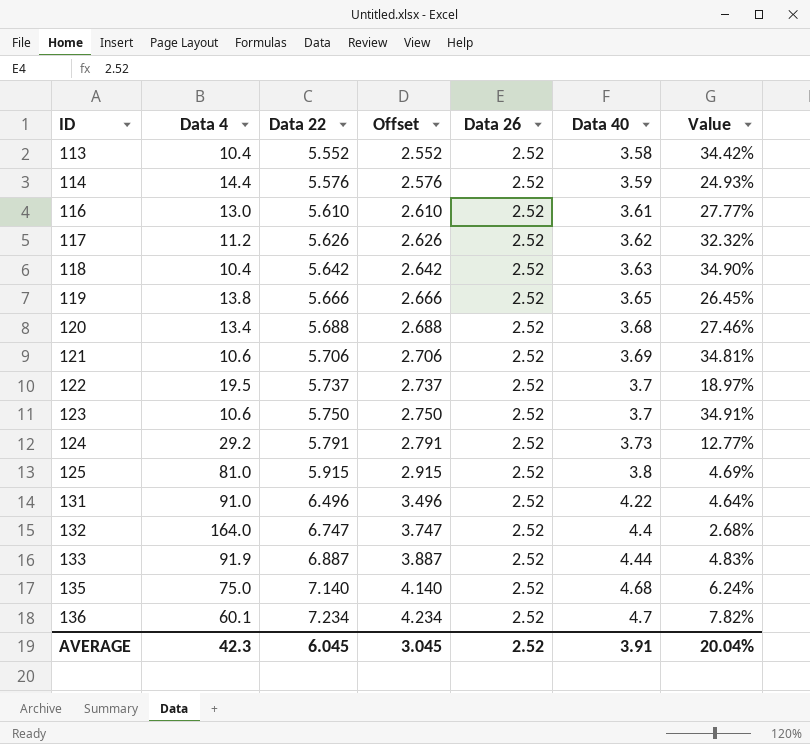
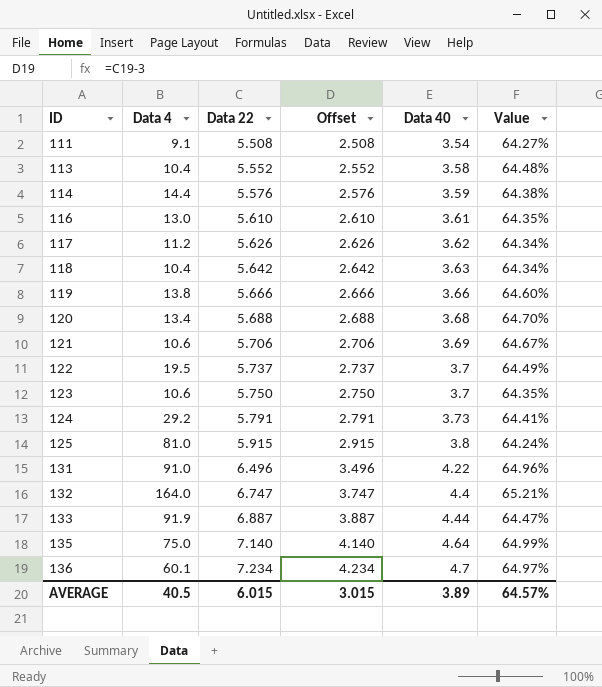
column Data 26 | position: 5 -> none
column Value | formula: [Data 40] / [Data 4] -> [Data 40] / [Data 22]
row 111: none -> 9.1 | 5.508 | 2.508 | 3.54 | 64.27%
119 | Data 40: 3.65 -> 3.66
135 | Data 40: 4.68 -> 4.64
AVERAGE | Data 4: 42.3 -> 40.5
AVERAGE | Data 22: 6.045 -> 6.015
AVERAGE | Offset: 3.045 -> 3.015
AVERAGE | Data 40: 3.91 -> 3.89
AVERAGE | Value: 20.04% -> 64.57%

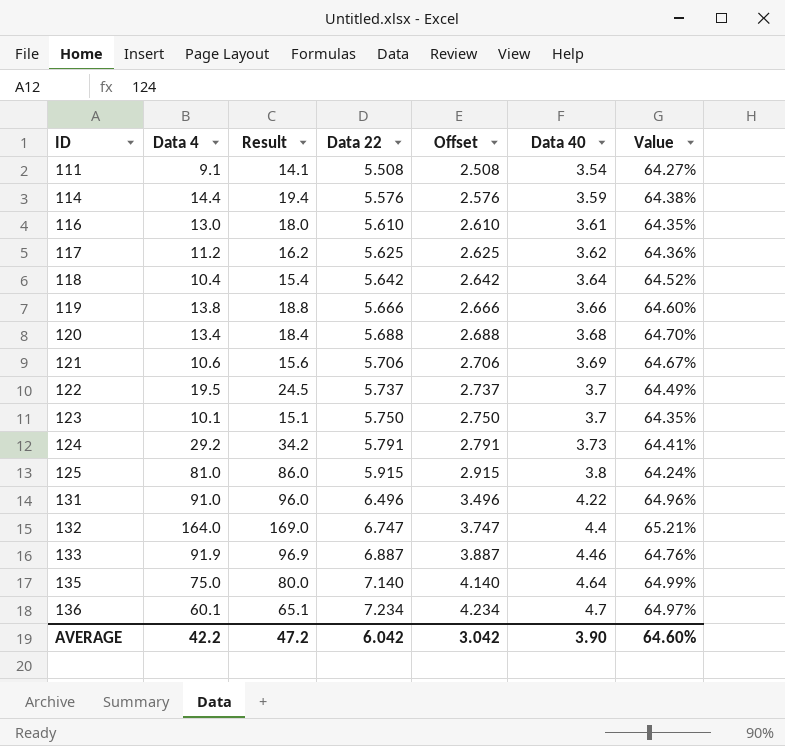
column Result | formula: none -> [Data 4] + 5
row 113: 10.4 | 5.552 | 2.552 | 3.58 | 64.48% -> none
117 | Data 22: 5.626 -> 5.625
117 | Offset: 2.626 -> 2.625
117 | Value: 64.34% -> 64.36%
118 | Data 40: 3.63 -> 3.64
118 | Value: 64.34% -> 64.52%
123 | Data 4: 10.6 -> 10.1
133 | Data 40: 4.44 -> 4.46
133 | Value: 64.47% -> 64.76%
AVERAGE | Data 4: 40.5 -> 42.2
AVERAGE | Data 22: 6.015 -> 6.042
AVERAGE | Offset: 3.015 -> 3.042
AVERAGE | Data 40: 3.89 -> 3.90
AVERAGE | Value: 64.57% -> 64.60%

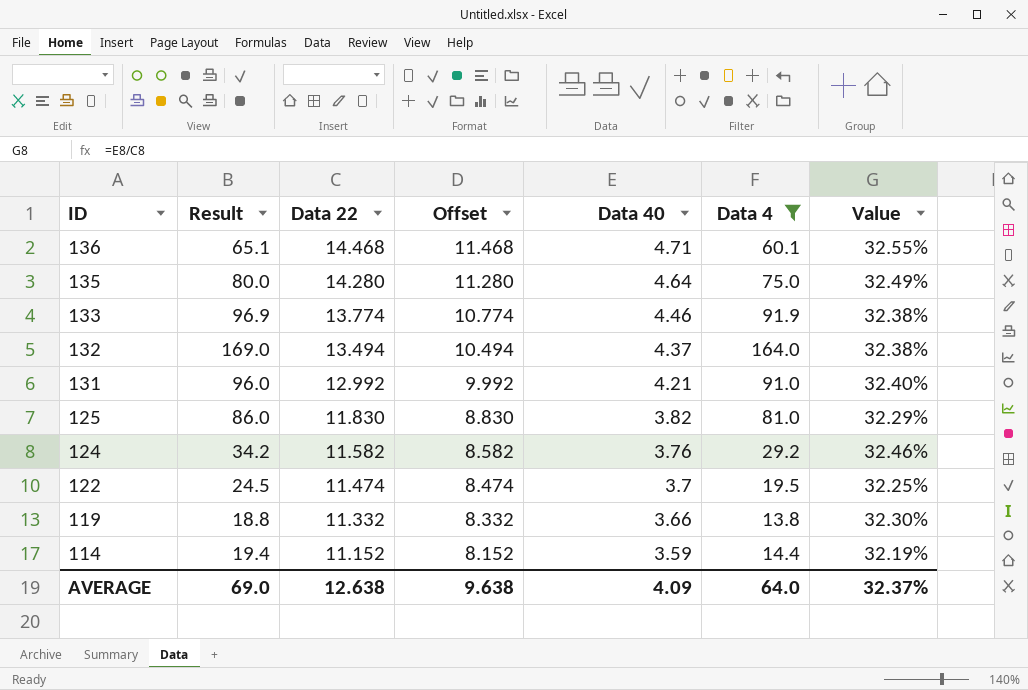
filter: none -> Data 4 >= 13.8
row order: ID ascending -> ID descending
column Data 4 | position: 2 -> 6
136 | Data 22: 7.234 -> 14.468
136 | Offset: 4.234 -> 11.468
136 | Data 40: 4.7 -> 4.71
136 | Value: 64.97% -> 32.55%
135 | Data 22: 7.140 -> 14.280
135 | Offset: 4.140 -> 11.280
135 | Value: 64.99% -> 32.49%
133 | Data 22: 6.887 -> 13.774
133 | Offset: 3.887 -> 10.774
133 | Value: 64.76% -> 32.38%
132 | Data 22: 6.747 -> 13.494
132 | Offset: 3.747 -> 10.494
132 | Data 40: 4.4 -> 4.37
132 | Value: 65.21% -> 32.38%
131 | Data 22: 6.496 -> 12.992
131 | Offset: 3.496 -> 9.992
131 | Data 40: 4.22 -> 4.21
131 | Value: 64.96% -> 32.40%
125 | Data 22: 5.915 -> 11.830
125 | Offset: 2.915 -> 8.830
125 | Data 40: 3.8 -> 3.82
125 | Value: 64.24% -> 32.29%
124 | Data 22: 5.791 -> 11.582
124 | Offset: 2.791 -> 8.582
124 | Data 40: 3.73 -> 3.76
124 | Value: 64.41% -> 32.46%
122 | Data 22: 5.737 -> 11.474
122 | Offset: 2.737 -> 8.474
122 | Value: 64.49% -> 32.25%
119 | Data 22: 5.666 -> 11.332
119 | Offset: 2.666 -> 8.332
119 | Value: 64.60% -> 32.30%
114 | Data 22: 5.576 -> 11.152
114 | Offset: 2.576 -> 8.152
114 | Value: 64.38% -> 32.19%
AVERAGE | Result: 47.2 -> 69.0
AVERAGE | Data 22: 6.042 -> 12.638
AVERAGE | Offset: 3.042 -> 9.638
AVERAGE | Data 40: 3.90 -> 4.09
AVERAGE | Data 4: 42.2 -> 64.0
AVERAGE | Value: 64.60% -> 32.37%

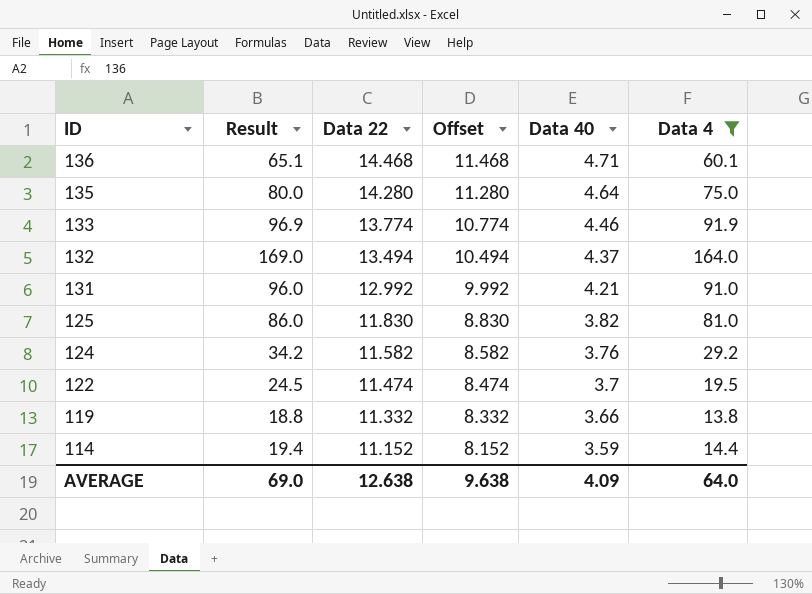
column Value | formula: [Data 40] / [Data 22] -> none

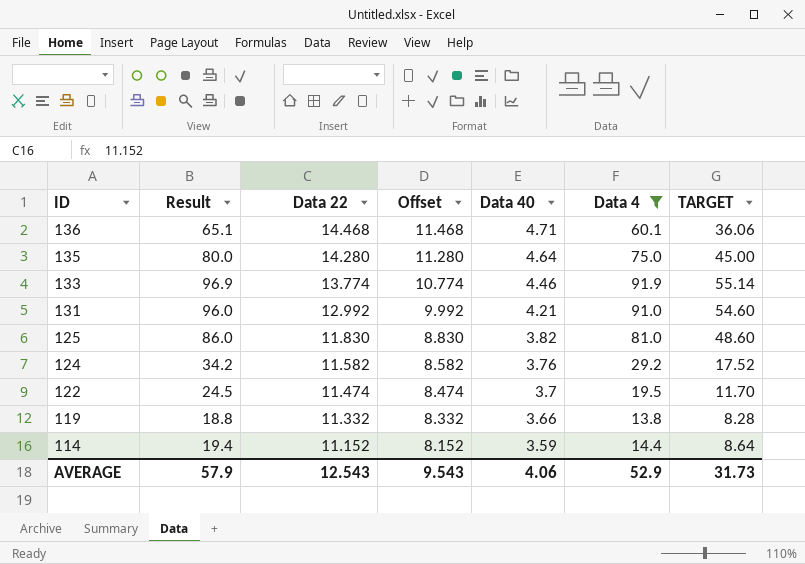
column TARGET | formula: none -> [Data 4] * 0.6
row 132: 169.0 | 13.494 | 10.494 | 4.37 | 164.0 -> none
AVERAGE | Result: 69.0 -> 57.9
AVERAGE | Data 22: 12.638 -> 12.543
AVERAGE | Offset: 9.638 -> 9.543
AVERAGE | Data 40: 4.09 -> 4.06
AVERAGE | Data 4: 64.0 -> 52.9

